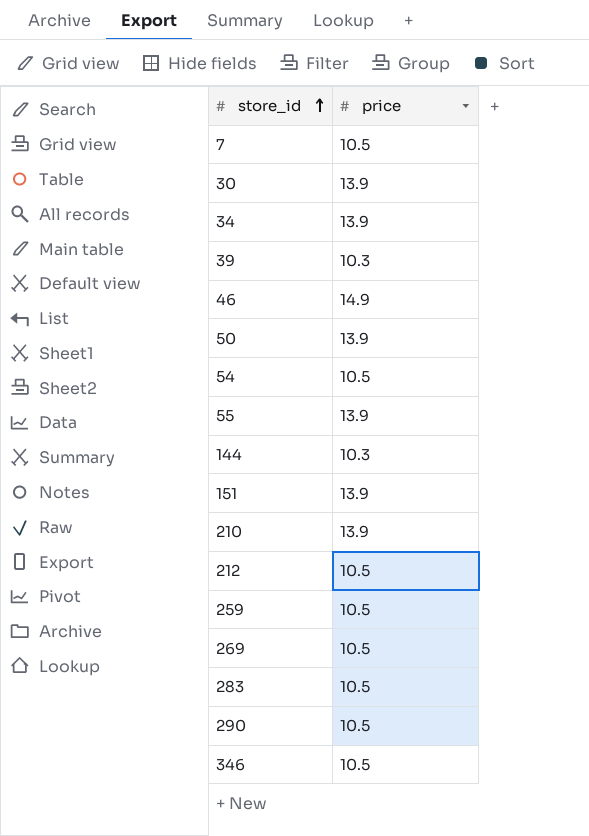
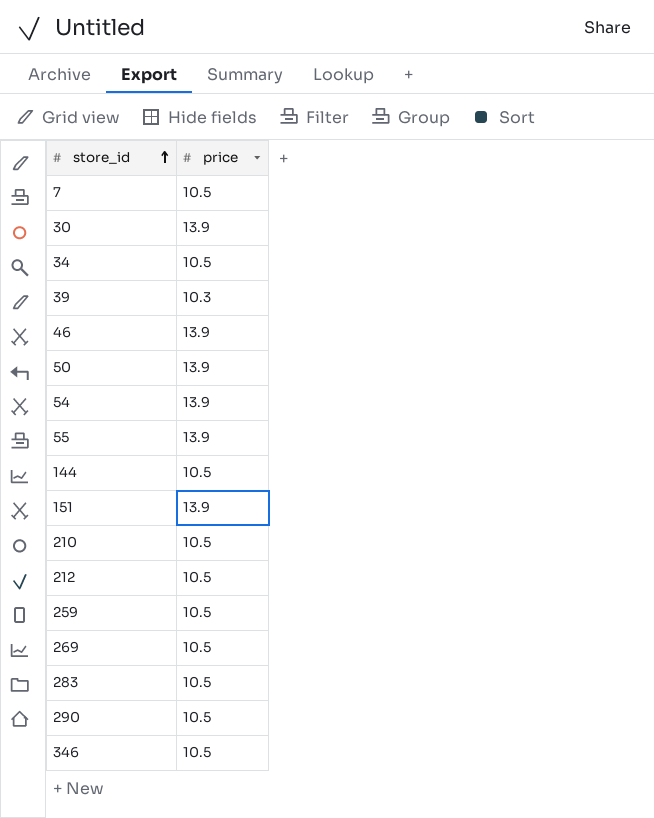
34 | price: 13.9 -> 10.5
46 | price: 14.9 -> 13.9
54 | price: 10.5 -> 13.9
144 | price: 10.3 -> 10.5
210 | price: 13.9 -> 10.5

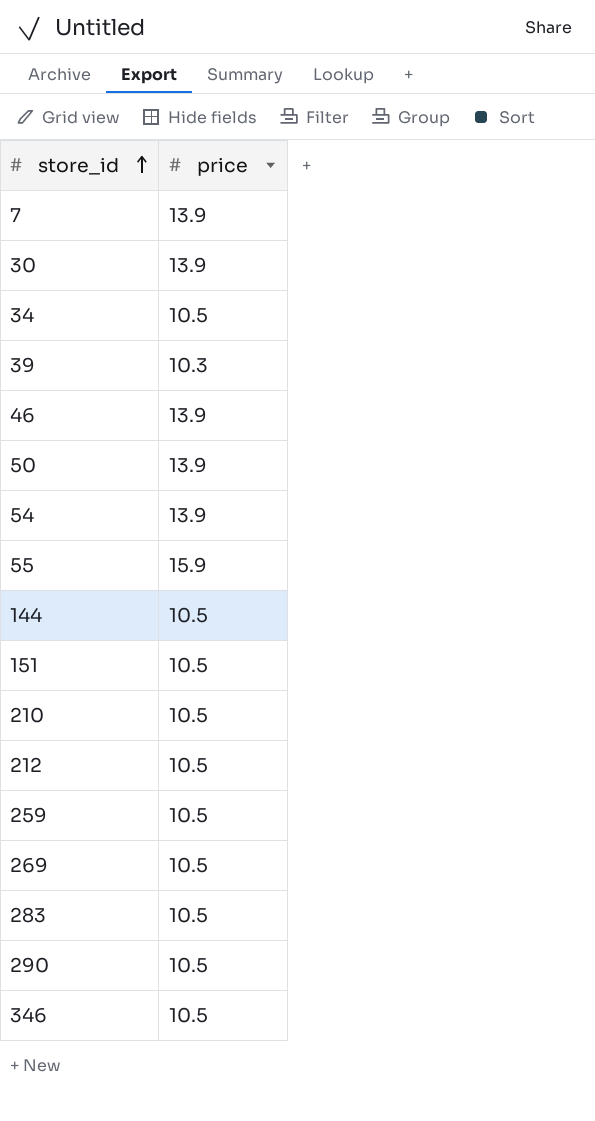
7 | price: 10.5 -> 13.9
55 | price: 13.9 -> 15.9
151 | price: 13.9 -> 10.5

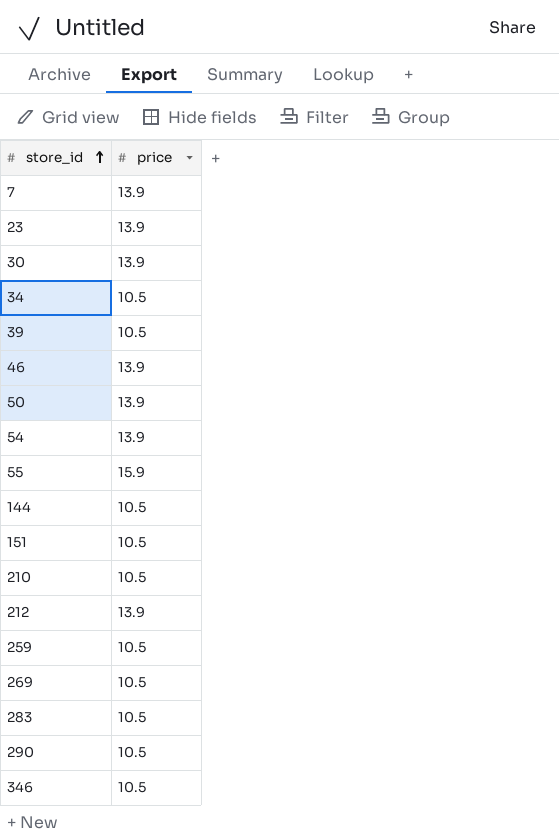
row 23: none -> 13.9
39 | price: 10.3 -> 10.5
212 | price: 10.5 -> 13.9

